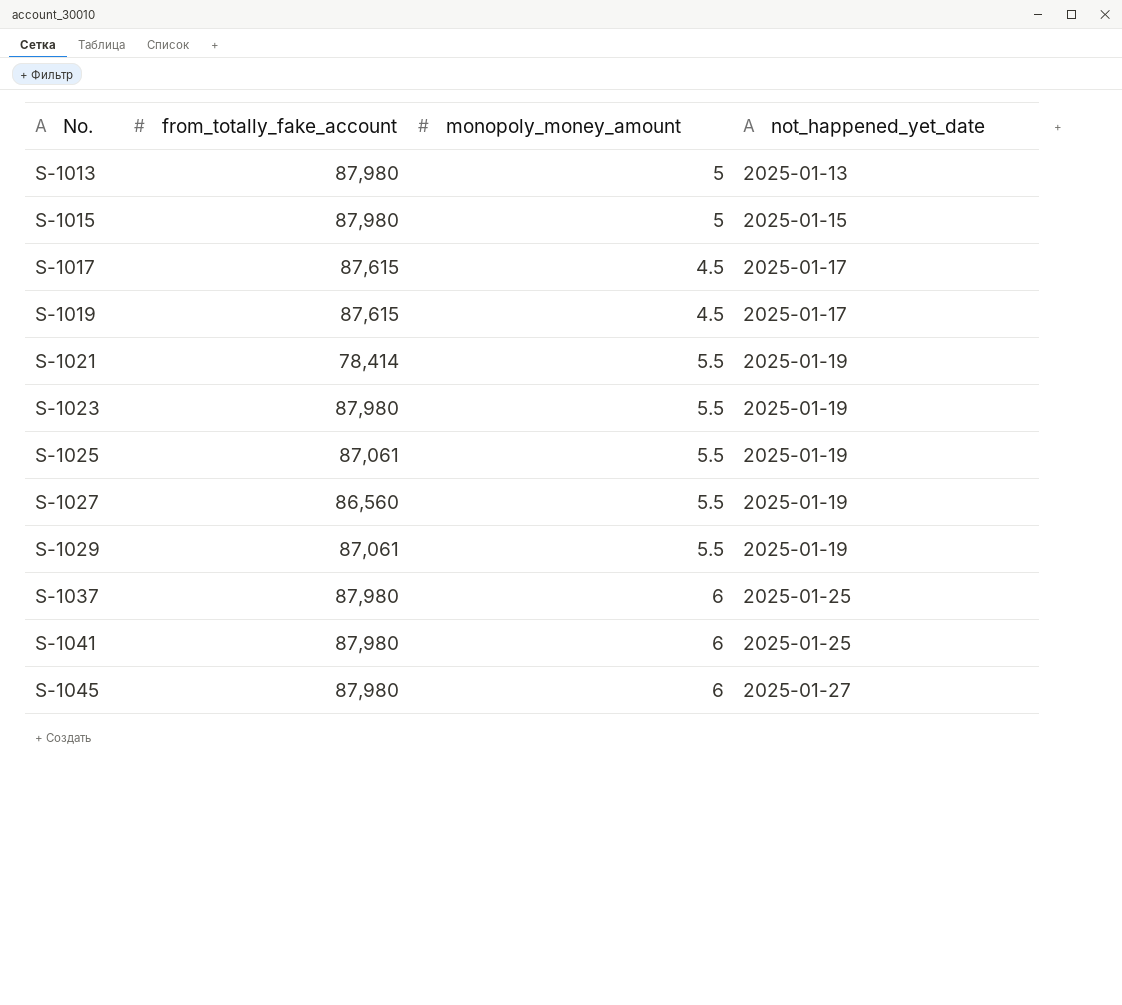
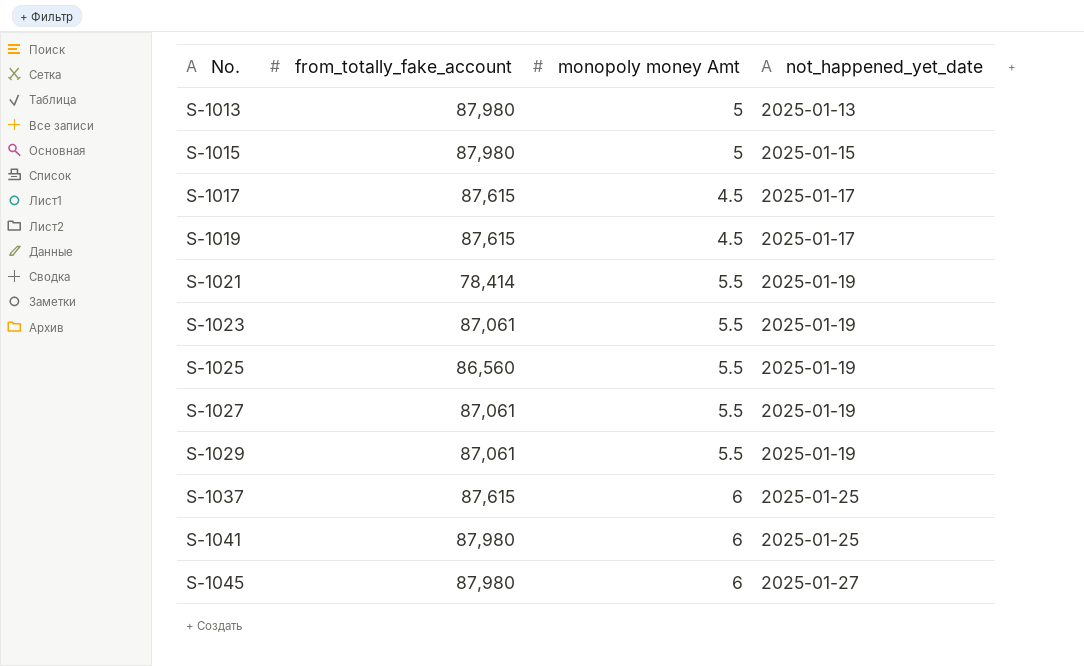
column name: monopoly_money_amount -> monopoly money Amt
S-1023 | from_totally_fake_account: 87,980 -> 87,061
S-1025 | from_totally_fake_account: 87,061 -> 86,560
S-1027 | from_totally_fake_account: 86,560 -> 87,061
S-1037 | from_totally_fake_account: 87,980 -> 87,615

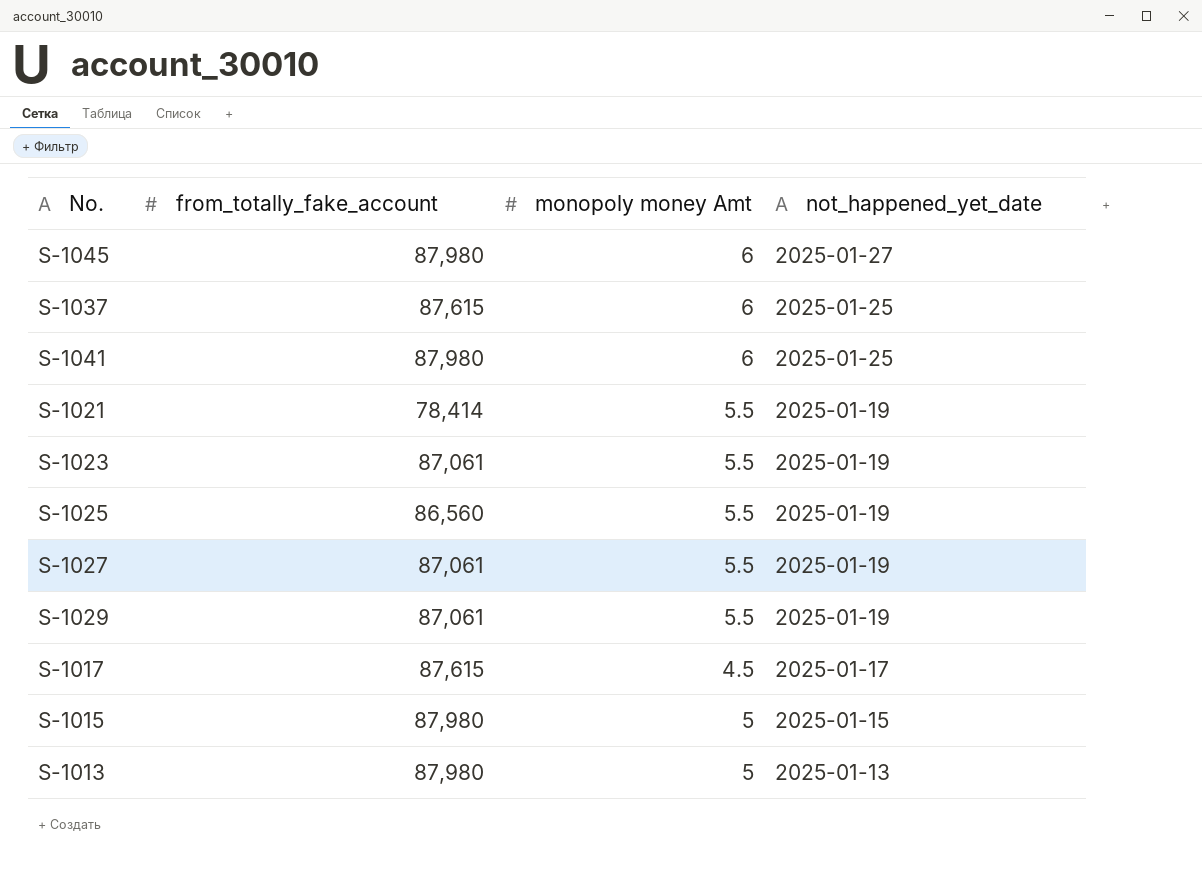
row order: No. ascending -> not_happened_yet_date descending
row S-1019: 87,615 | 4.5 | 2025-01-17 -> none

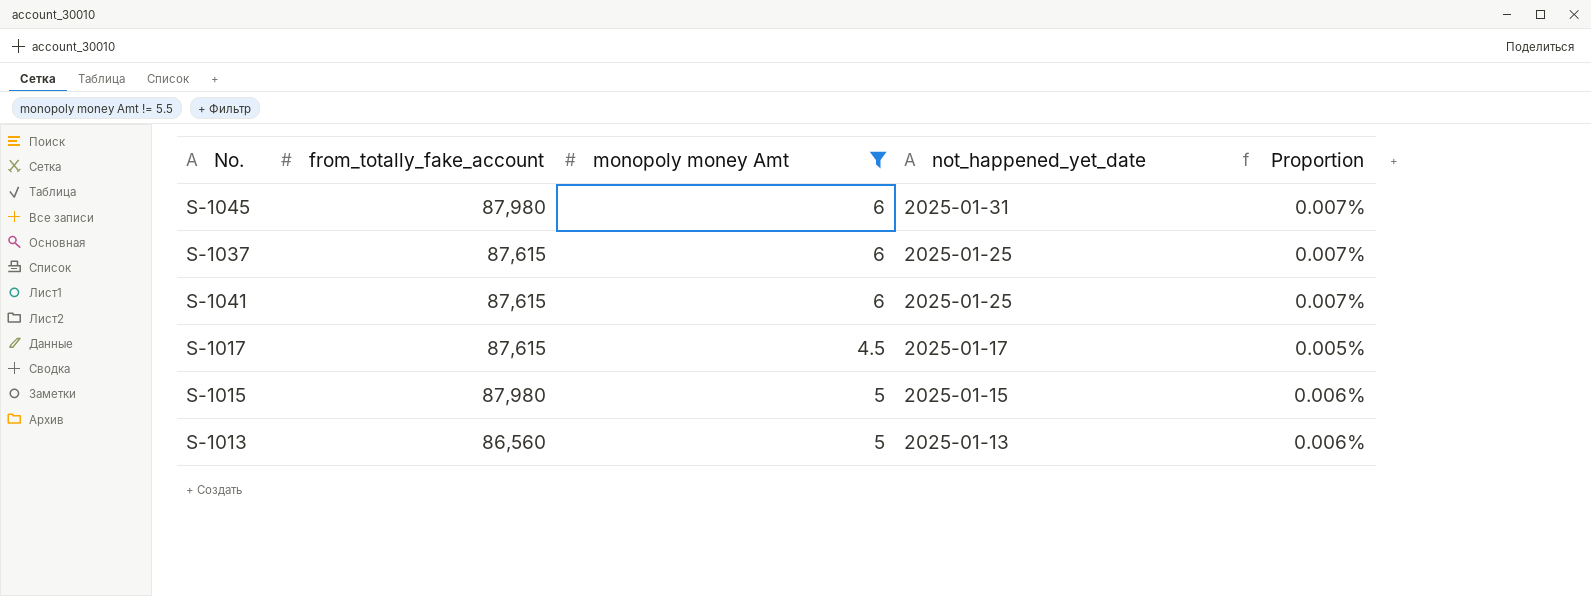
filter: none -> monopoly money Amt != 5.5
column Proportion | formula: none -> [monopoly money Amt] / [from_totally_fake_account]
S-1045 | not_happened_yet_date: 2025-01-27 -> 2025-01-31
S-1041 | from_totally_fake_account: 87,980 -> 87,615
S-1013 | from_totally_fake_account: 87,980 -> 86,560

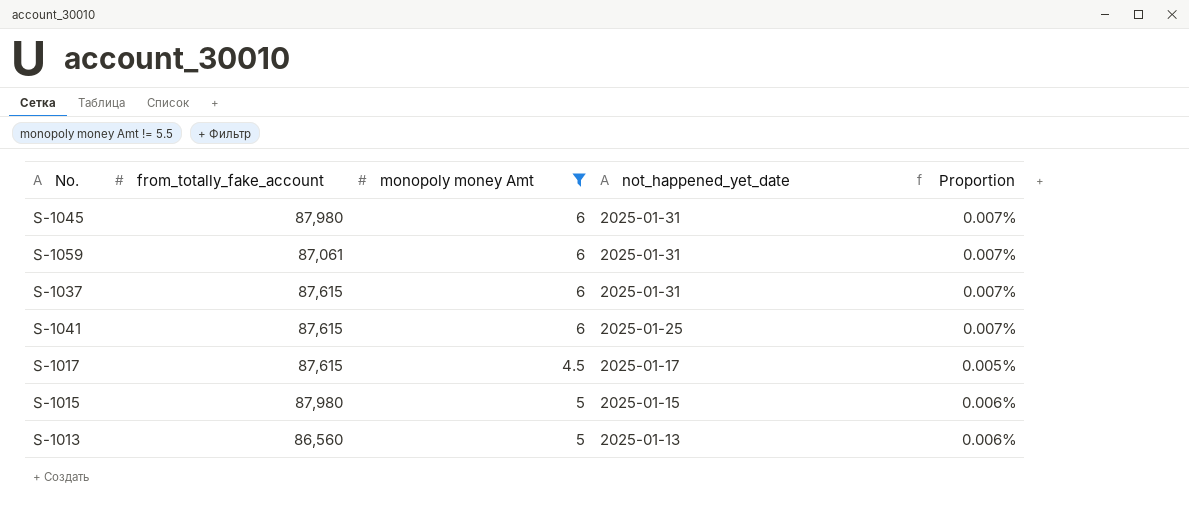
row S-1059: none -> 87,061 | 6 | 2025-01-31 | 0.007%
S-1037 | not_happened_yet_date: 2025-01-25 -> 2025-01-31

